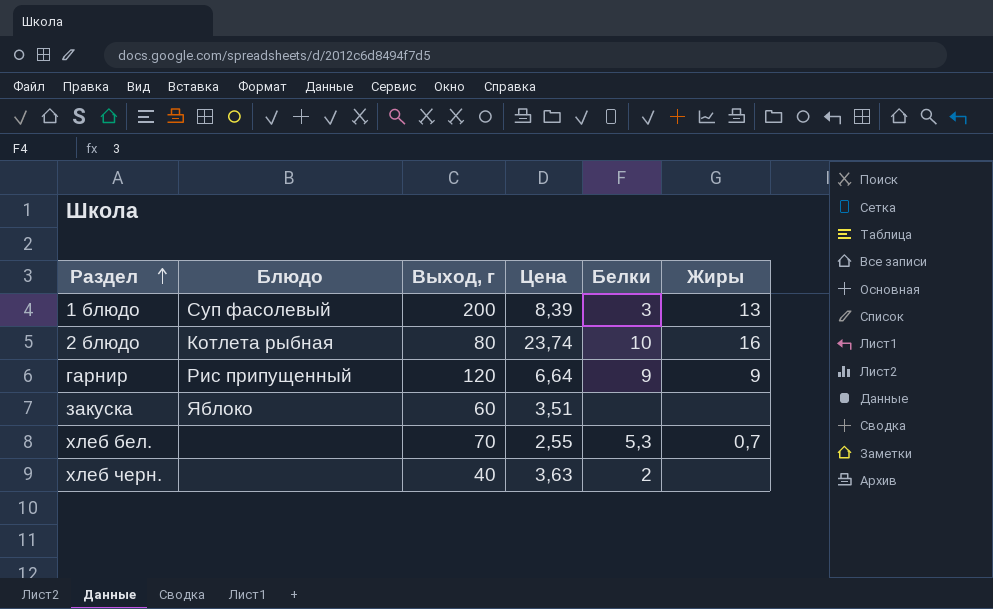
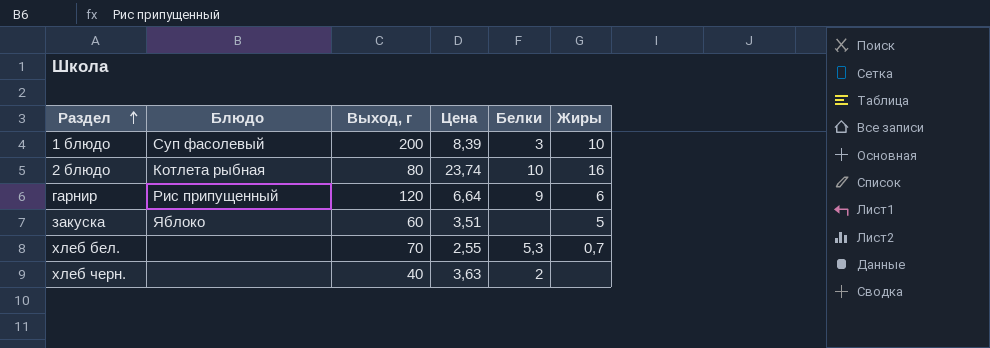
1 блюдо | Жиры: 13 -> 10
гарнир | Жиры: 9 -> 6
закуска | Жиры: none -> 5

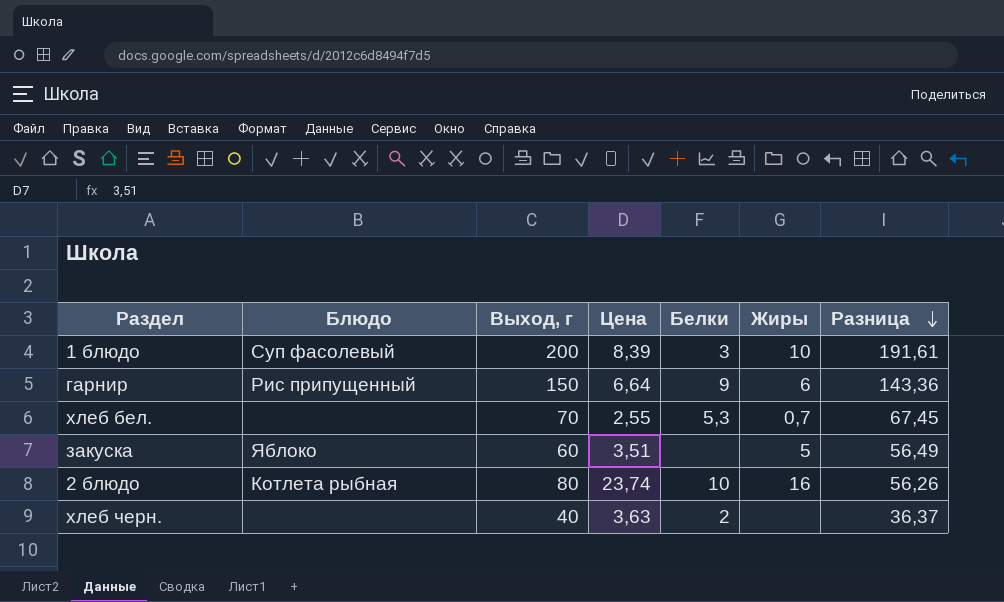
row order: Раздел ascending -> Разница descending
column Разница | formula: none -> [Выход, г] - [Цена]
гарнир | Выход, г: 120 -> 150

